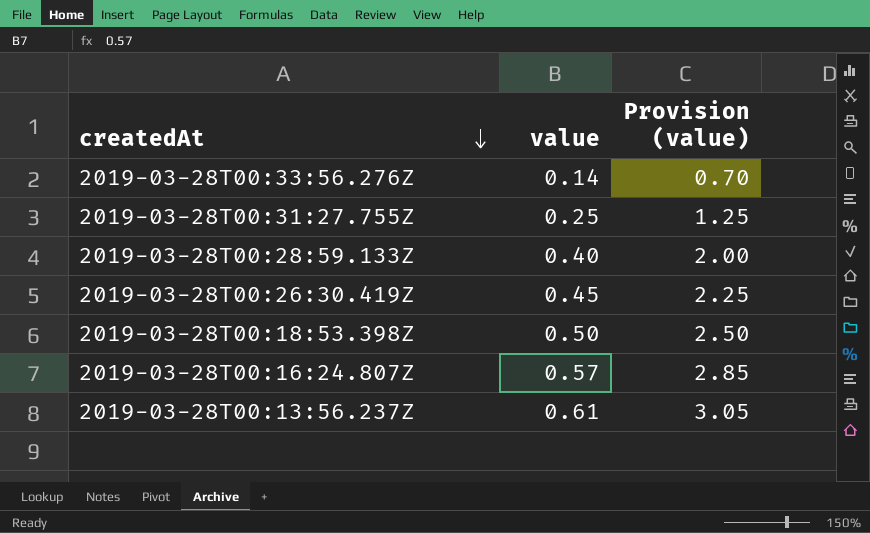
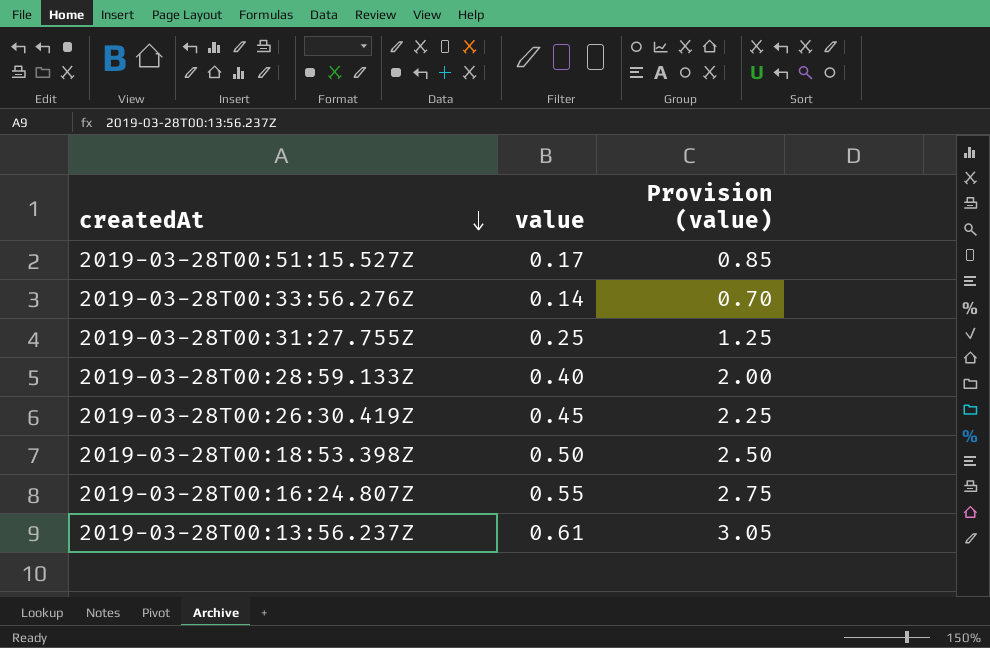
row 2019-03-28T00:51:15.527Z: none -> 0.17 | 0.85
2019-03-28T00:16:24.807Z | value: 0.57 -> 0.55
2019-03-28T00:16:24.807Z | Provision (value): 2.85 -> 2.75

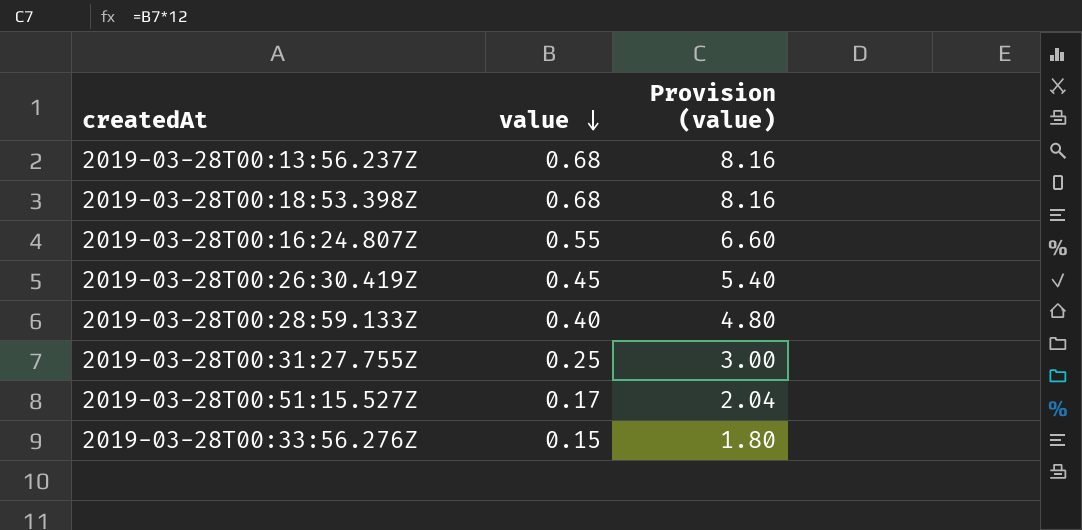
row order: createdAt descending -> value descending
column Provision (value) | formula: [value] * 5 -> [value] * 12
2019-03-28T00:13:56.237Z | value: 0.61 -> 0.68
2019-03-28T00:18:53.398Z | value: 0.50 -> 0.68
2019-03-28T00:33:56.276Z | value: 0.14 -> 0.15

